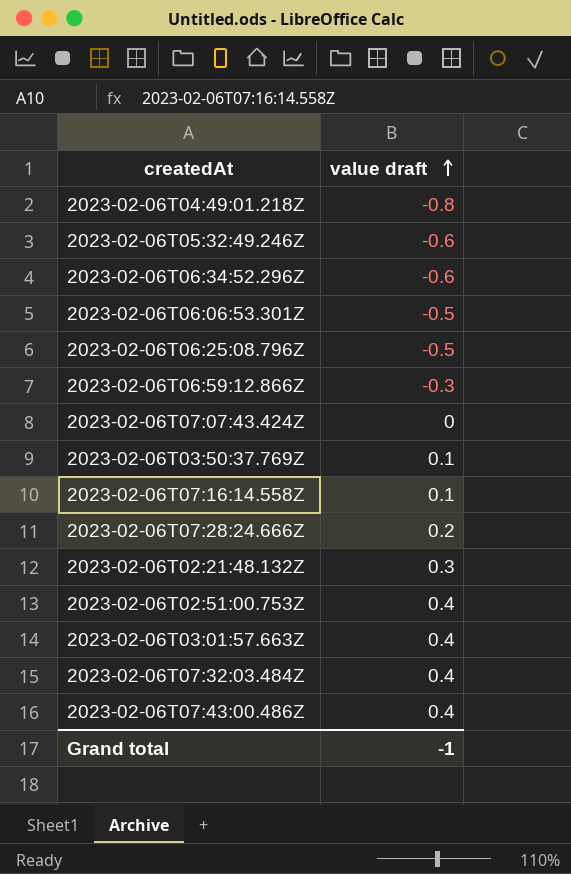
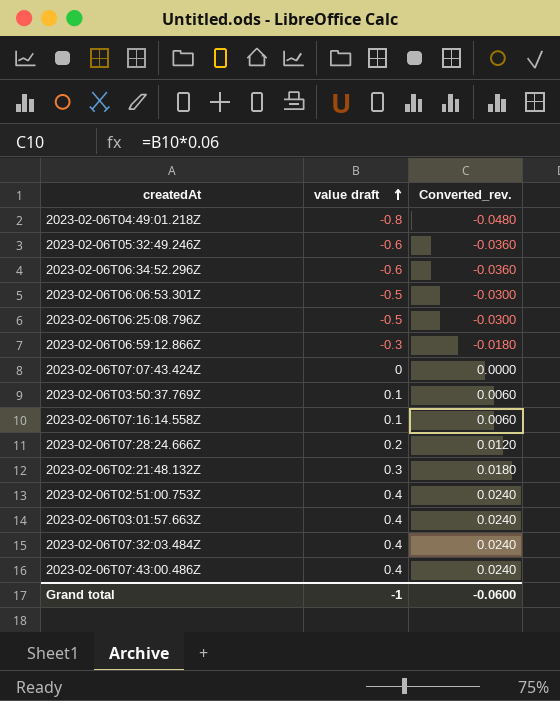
column Converted_rev. | formula: none -> [value draft] * 0.06

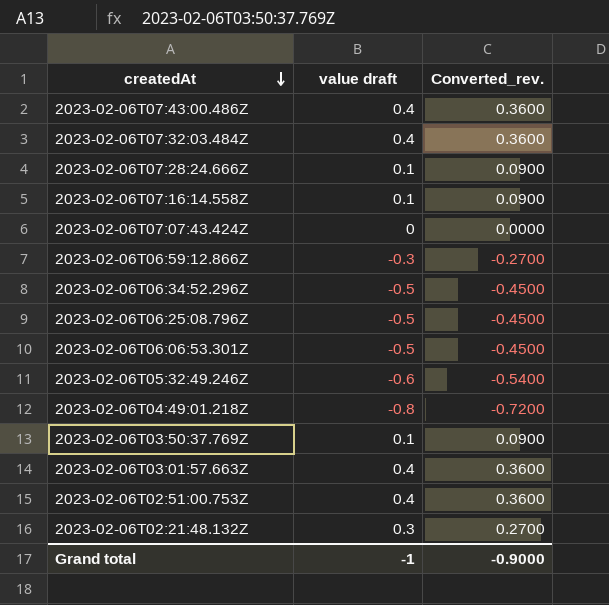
row order: value draft ascending -> createdAt descending
column Converted_rev. | formula: [value draft] * 0.06 -> [value draft] * 0.9
2023-02-06T07:28:24.666Z | value draft: 0.2 -> 0.1
2023-02-06T06:34:52.296Z | value draft: -0.6 -> -0.5
Grand total | Converted_rev.: -0.0600 -> -0.9000

